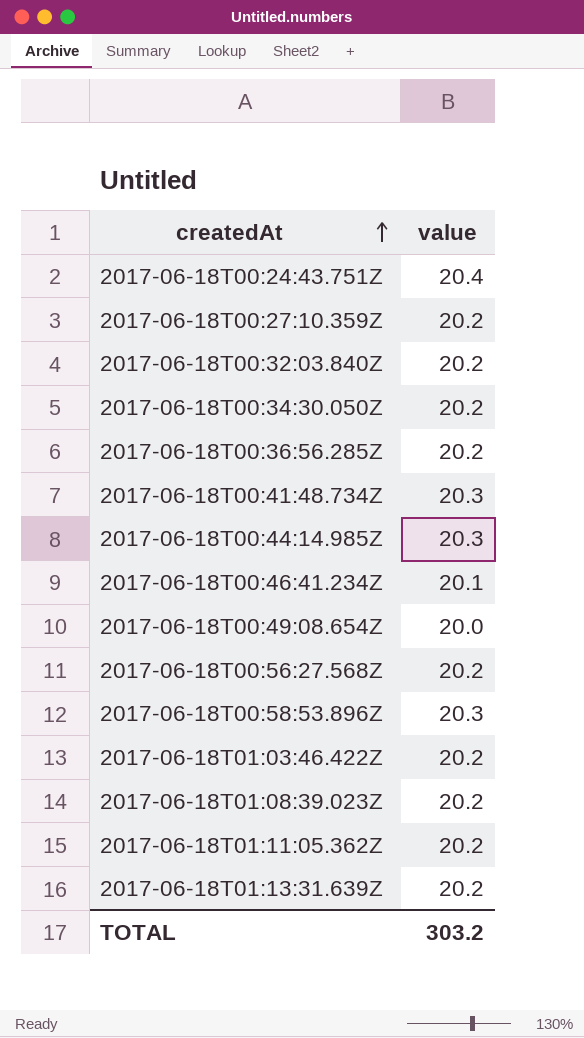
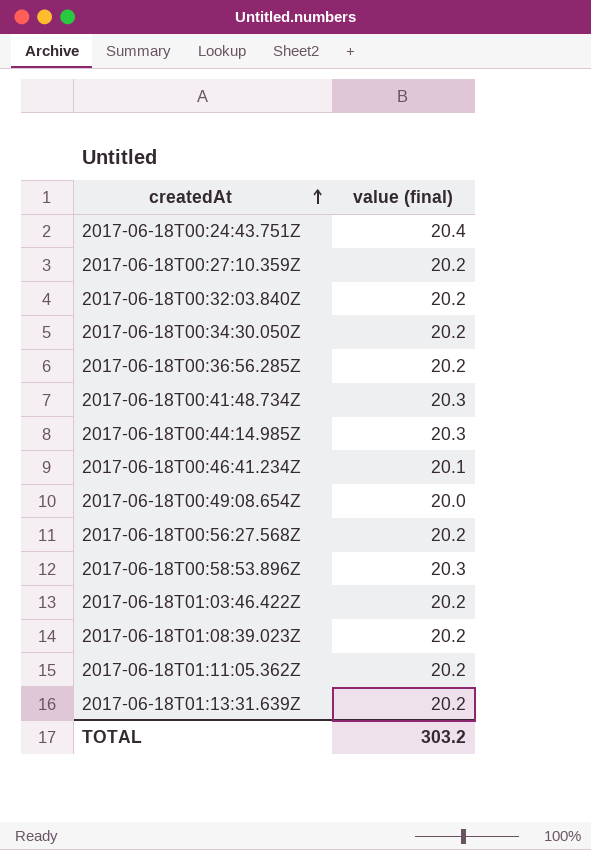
column name: value -> value (final)

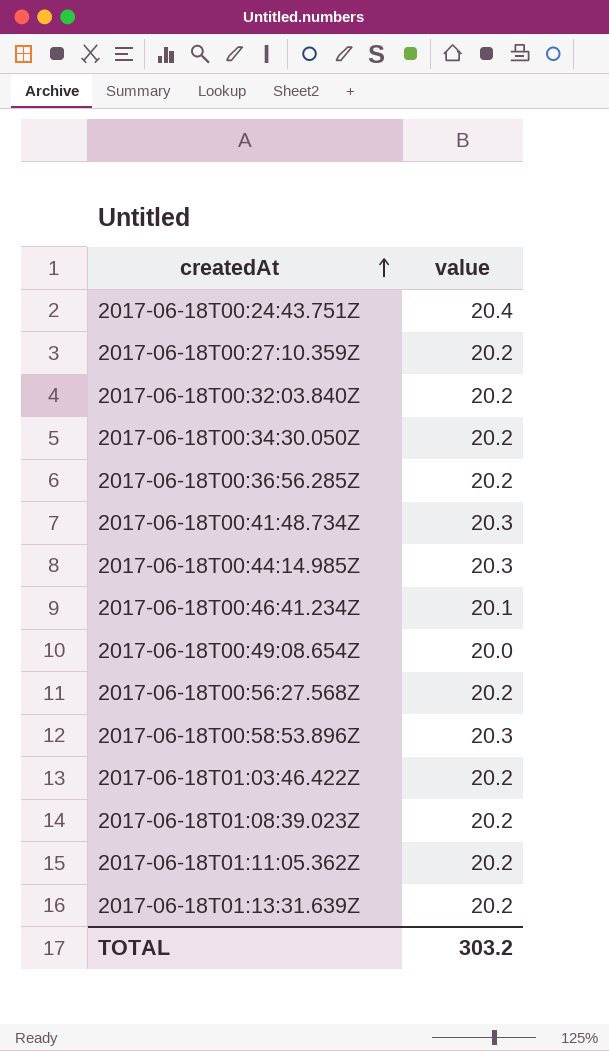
column name: value (final) -> value

